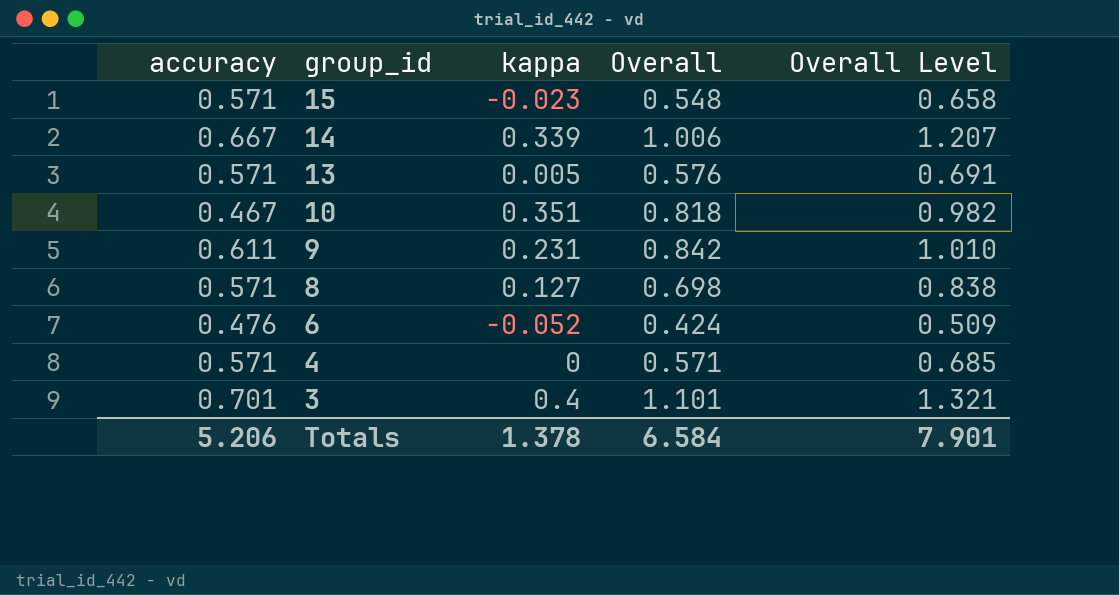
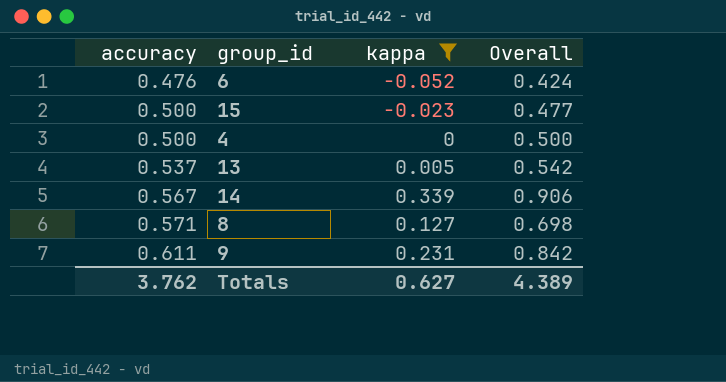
filter: none -> kappa <= 0.339
row order: group_id descending -> accuracy ascending
column Overall Level | formula: [Overall] * 1.2 -> none
15 | accuracy: 0.571 -> 0.500
15 | Overall: 0.548 -> 0.477
4 | accuracy: 0.571 -> 0.500
4 | Overall: 0.571 -> 0.500
13 | accuracy: 0.571 -> 0.537
13 | Overall: 0.576 -> 0.542
14 | accuracy: 0.667 -> 0.567
14 | Overall: 1.006 -> 0.906
Totals | accuracy: 5.206 -> 3.762
Totals | kappa: 1.378 -> 0.627
Totals | Overall: 6.584 -> 4.389

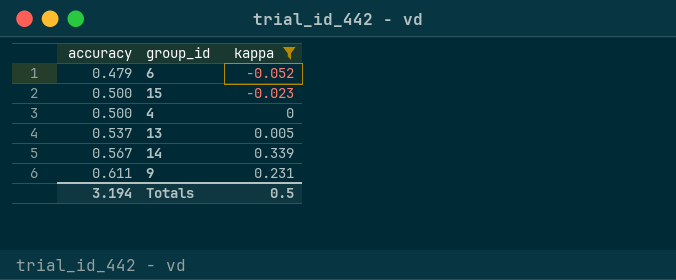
column Overall | formula: [accuracy] + [kappa] -> none
row 8: 0.571 | 0.127 | 0.698 -> none
6 | accuracy: 0.476 -> 0.479
Totals | accuracy: 3.762 -> 3.194
Totals | kappa: 0.627 -> 0.5

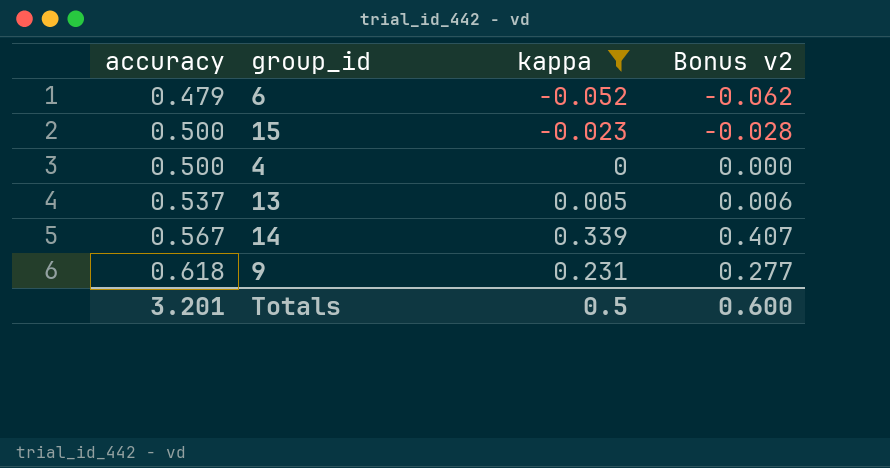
column Bonus v2 | formula: none -> [kappa] * 1.2
9 | accuracy: 0.611 -> 0.618
Totals | accuracy: 3.194 -> 3.201

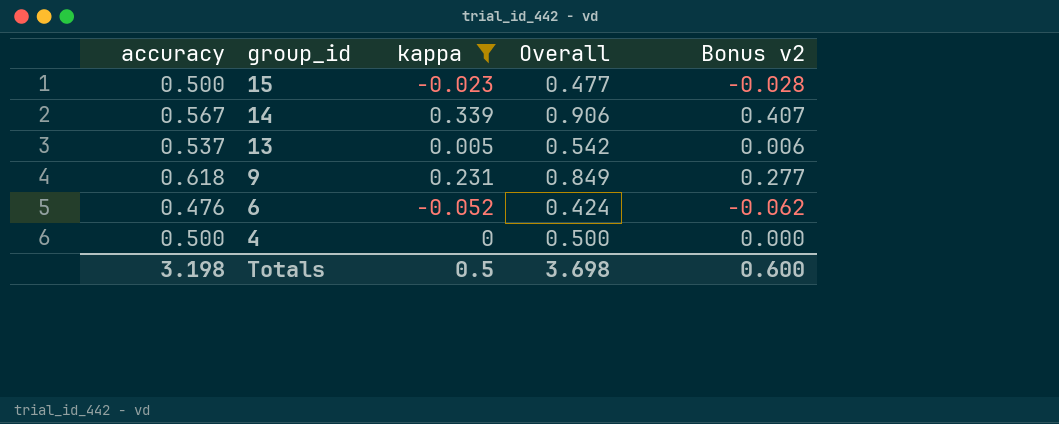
row order: accuracy ascending -> group_id descending
column Overall | formula: none -> [accuracy] + [kappa]
6 | accuracy: 0.479 -> 0.476
Totals | accuracy: 3.201 -> 3.198

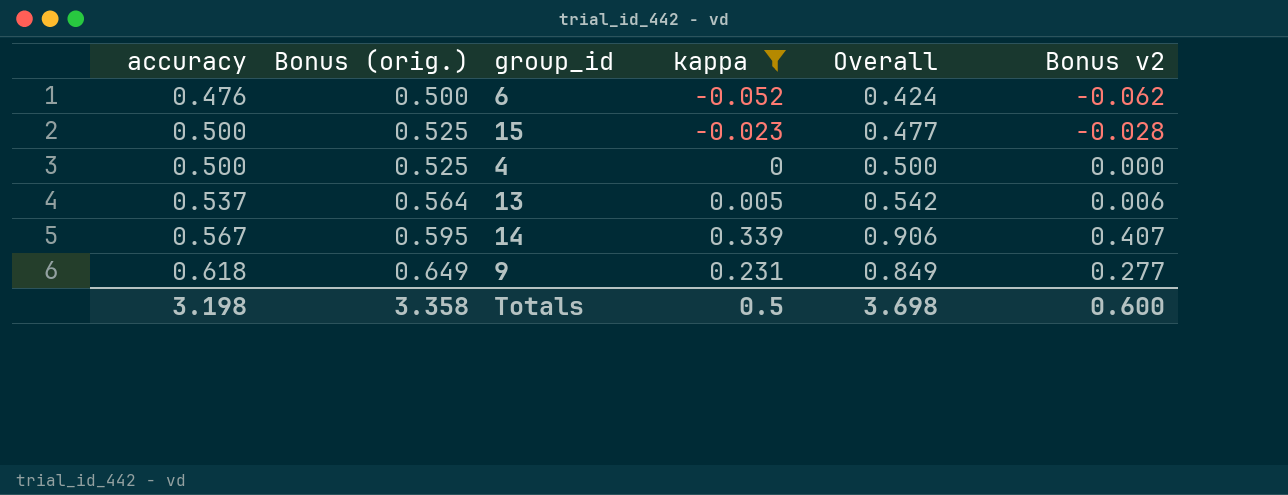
row order: group_id descending -> accuracy ascending
column Bonus (orig.) | formula: none -> [accuracy] * 1.05

